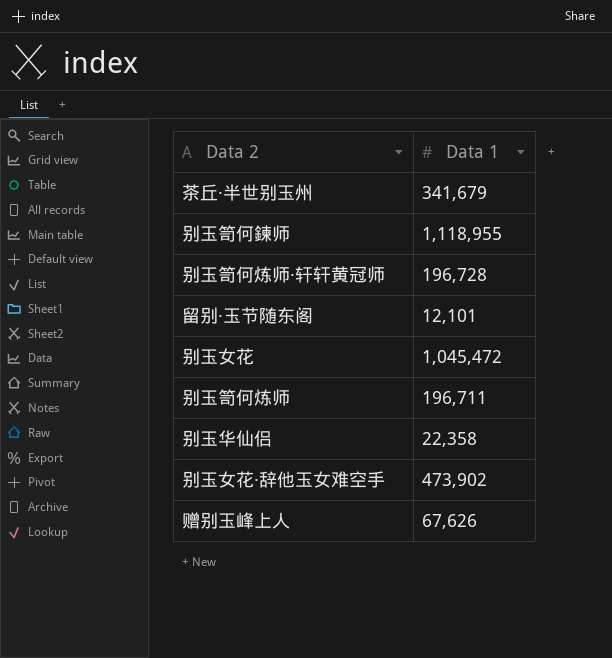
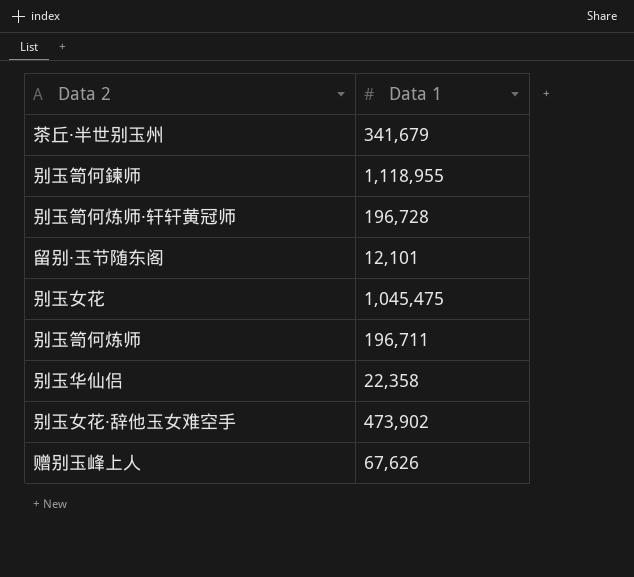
别玉女花 | Data 1: 1,045,472 -> 1,045,475

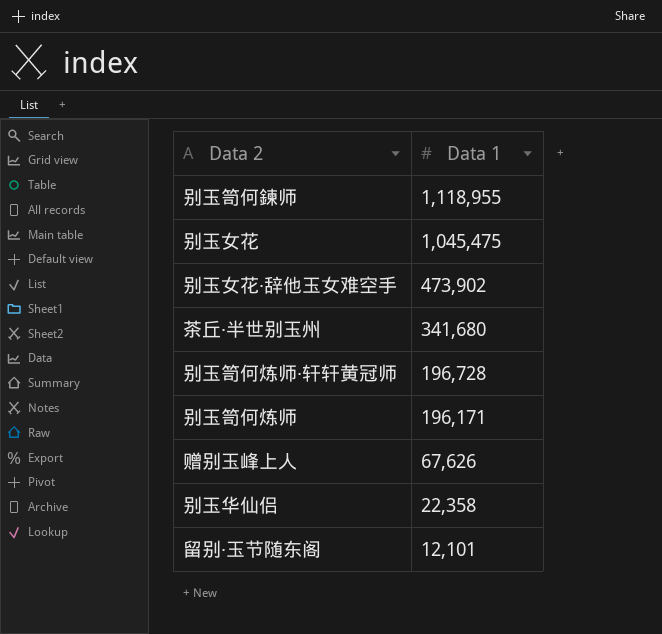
row order: none -> Data 1 descending
茶丘·半世别玉州 | Data 1: 341,679 -> 341,680
别玉笥何炼师 | Data 1: 196,711 -> 196,171

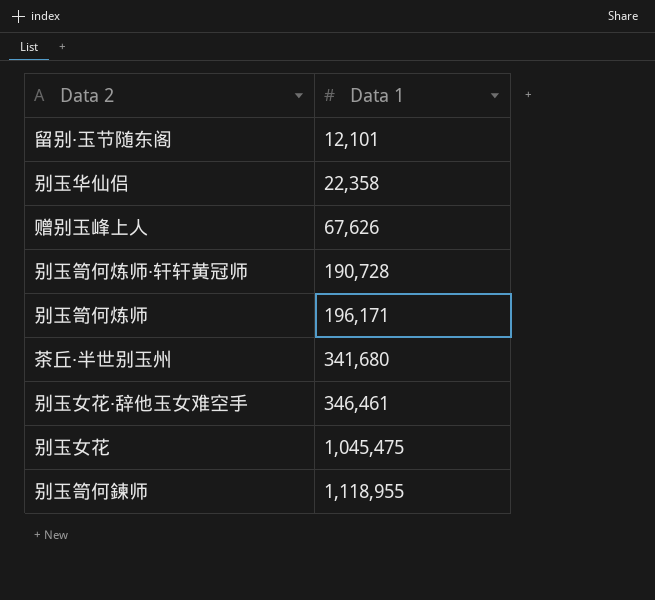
row order: Data 1 descending -> Data 1 ascending
别玉笥何炼师·轩轩黄冠师 | Data 1: 196,728 -> 190,728
别玉女花·辞他玉女难空手 | Data 1: 473,902 -> 346,461

